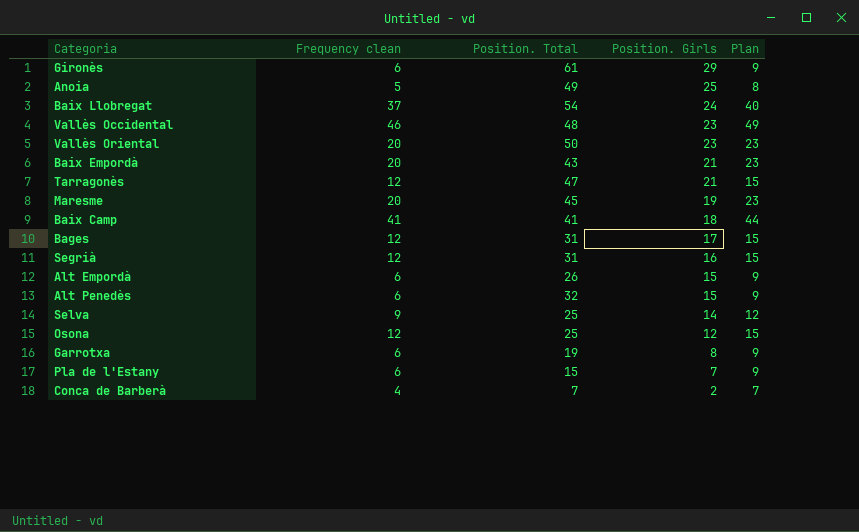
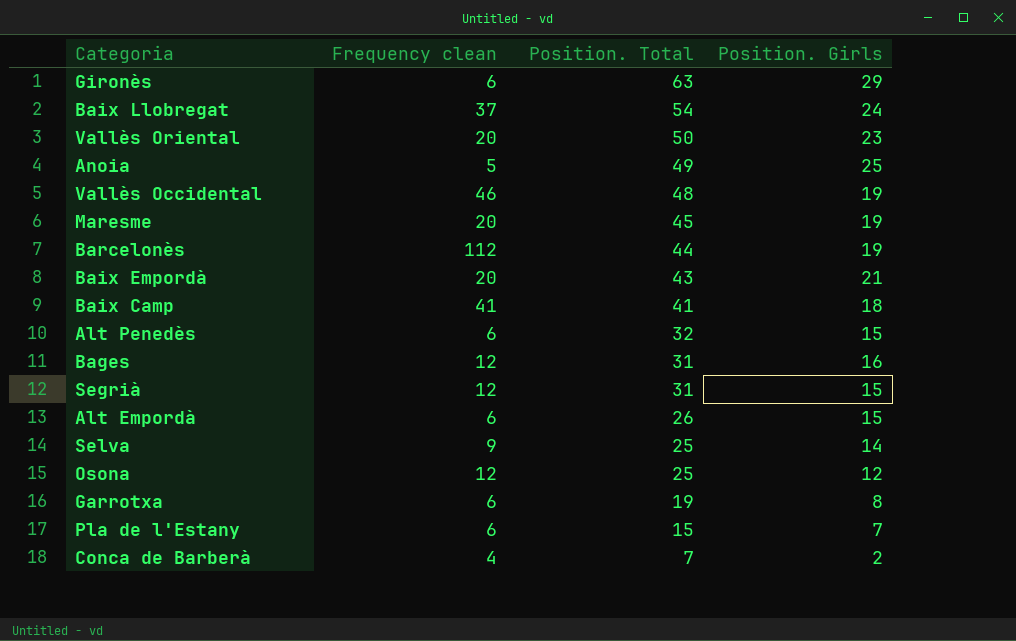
row order: Position. Girls descending -> Position. Total descending
column Plan | formula: [Frequency clean] + 3 -> none
row Tarragonès: 12 | 47 | 21 | 15 -> none
Gironès | Position. Total: 61 -> 63
Vallès Occidental | Position. Girls: 23 -> 19
row Barcelonès: none -> 112 | 44 | 19
Bages | Position. Girls: 17 -> 16
Segrià | Position. Girls: 16 -> 15

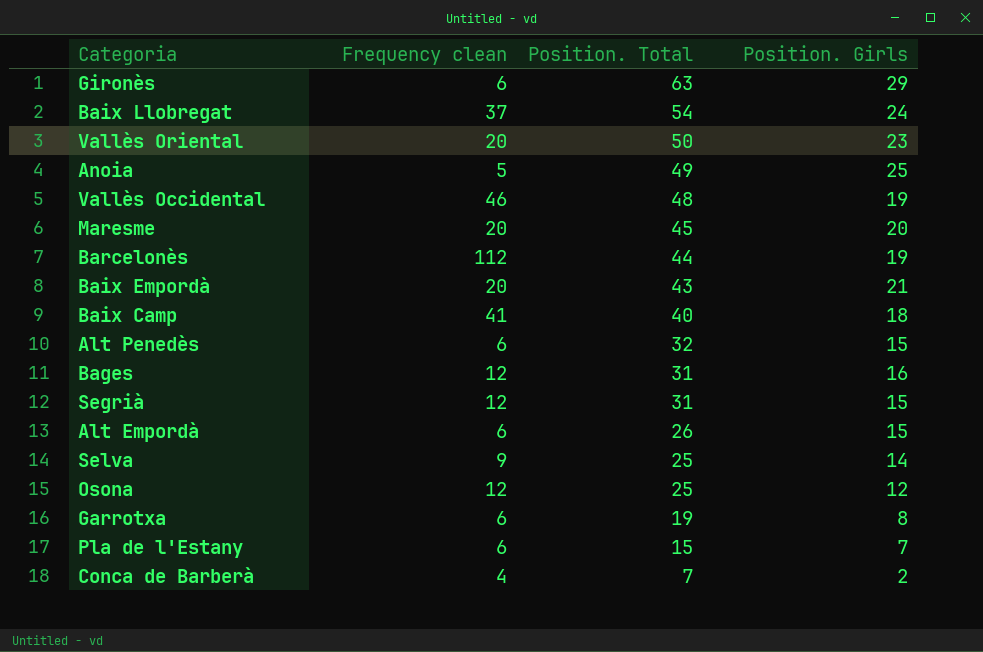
Maresme | Position. Girls: 19 -> 20
Baix Camp | Position. Total: 41 -> 40

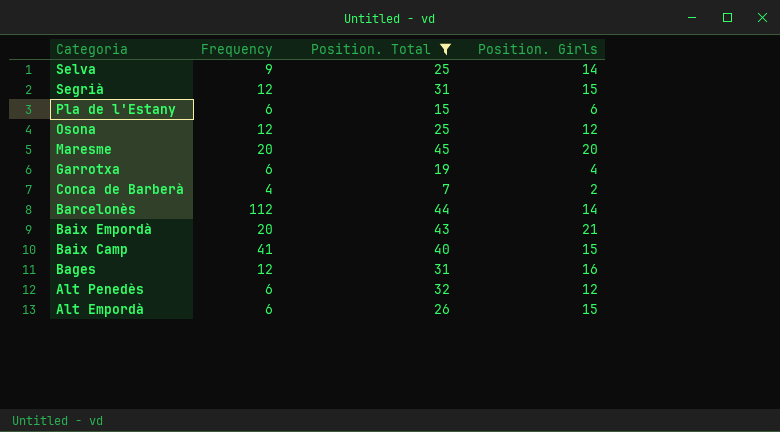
filter: none -> Position. Total <= 45
row order: Position. Total descending -> Categoria descending
column name: Frequency clean -> Frequency
Pla de l'Estany | Position. Girls: 7 -> 6
Garrotxa | Position. Girls: 8 -> 4
Barcelonès | Position. Girls: 19 -> 14
Baix Camp | Position. Girls: 18 -> 15
Alt Penedès | Position. Girls: 15 -> 12

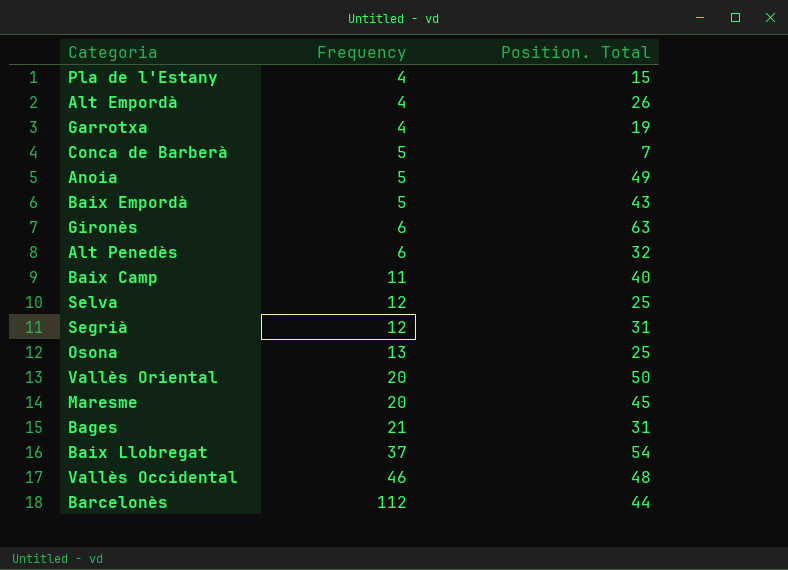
filter: Position. Total <= 45 -> none
row order: Categoria descending -> Frequency ascending
column Position. Girls | position: 4 -> none
Pla de l'Estany | Frequency: 6 -> 4
Alt Empordà | Frequency: 6 -> 4
Garrotxa | Frequency: 6 -> 4
Conca de Barberà | Frequency: 4 -> 5
Baix Empordà | Frequency: 20 -> 5
Baix Camp | Frequency: 41 -> 11
Selva | Frequency: 9 -> 12
Osona | Frequency: 12 -> 13
Bages | Frequency: 12 -> 21

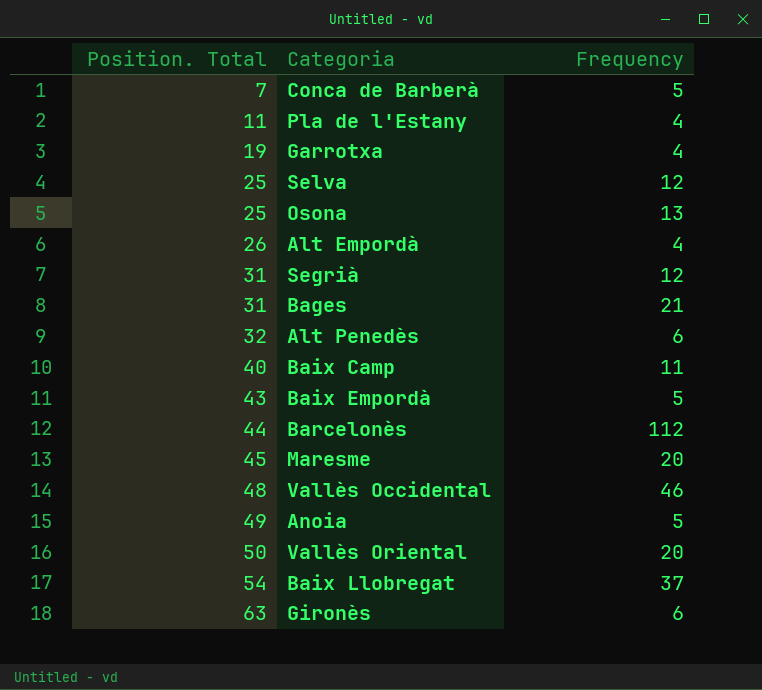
row order: Frequency ascending -> Position. Total ascending
column Position. Total | position: 3 -> 1
Pla de l'Estany | Position. Total: 15 -> 11

